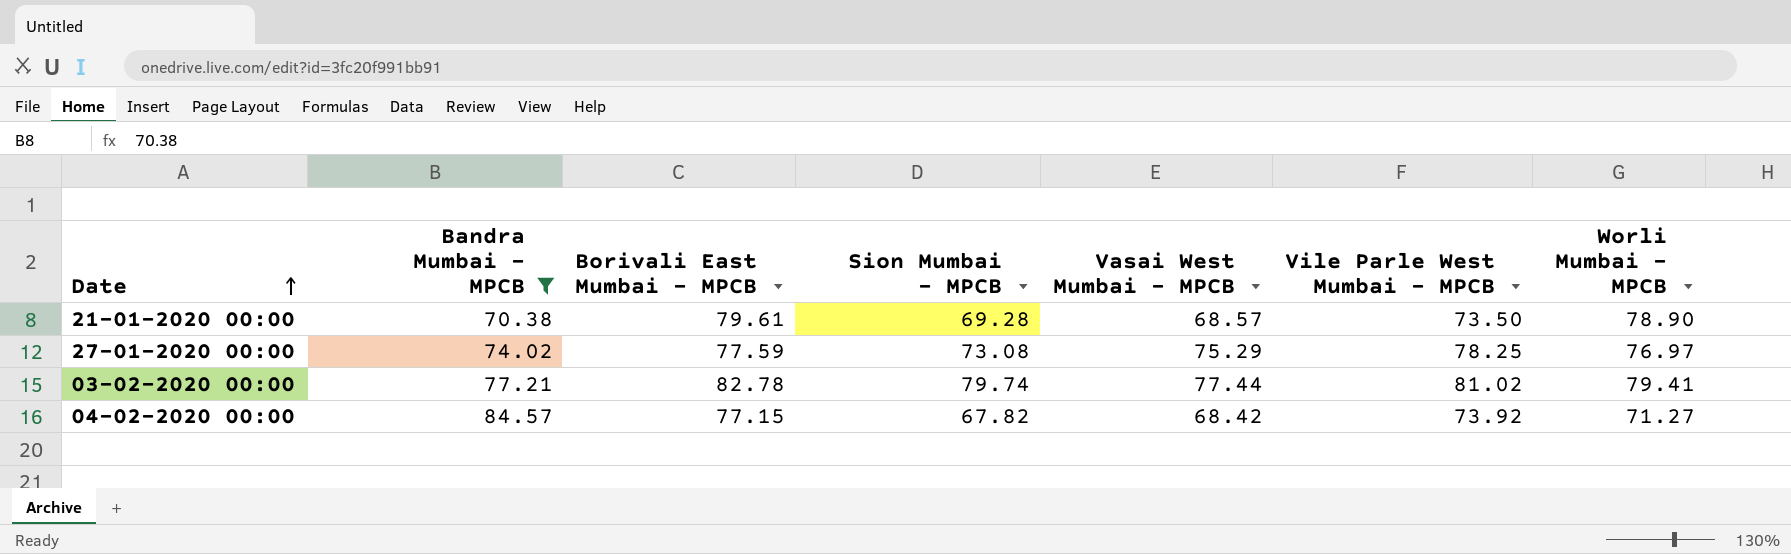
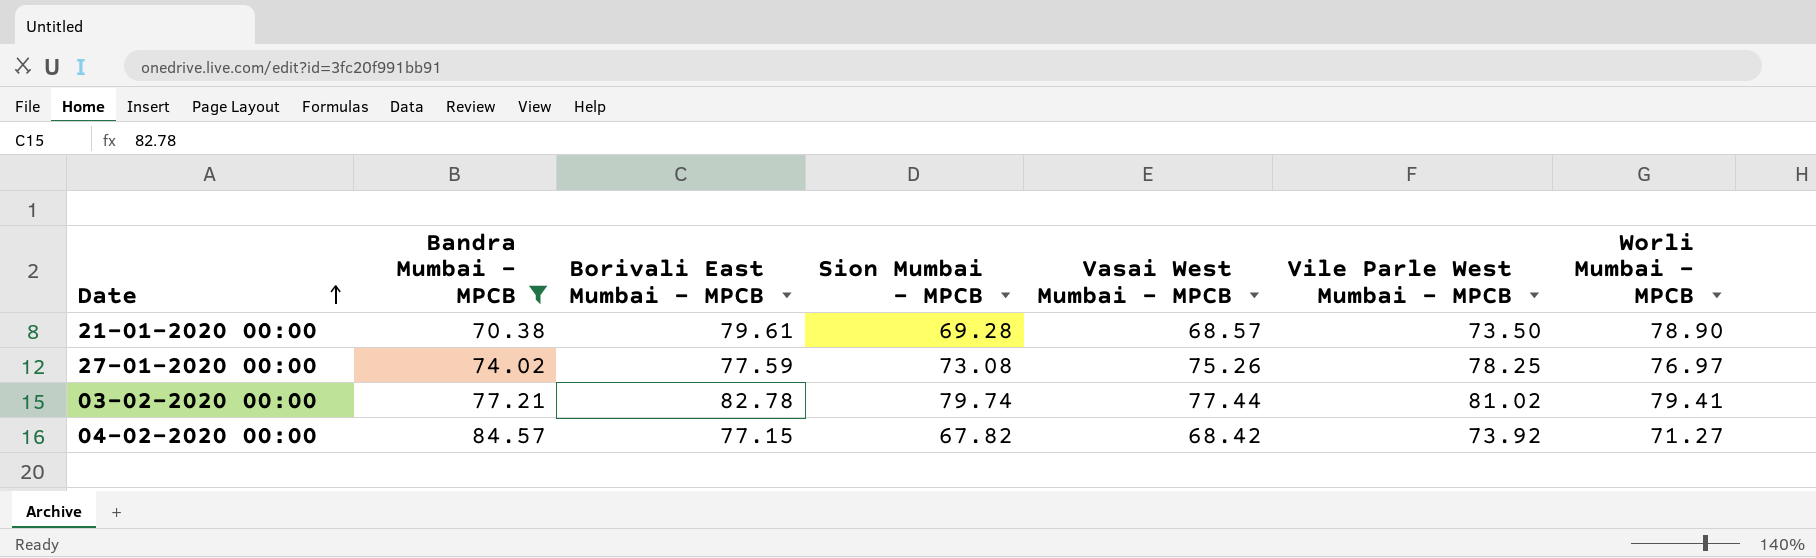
27-01-2020 00:00 | Vasai West Mumbai - MPCB: 75.29 -> 75.26

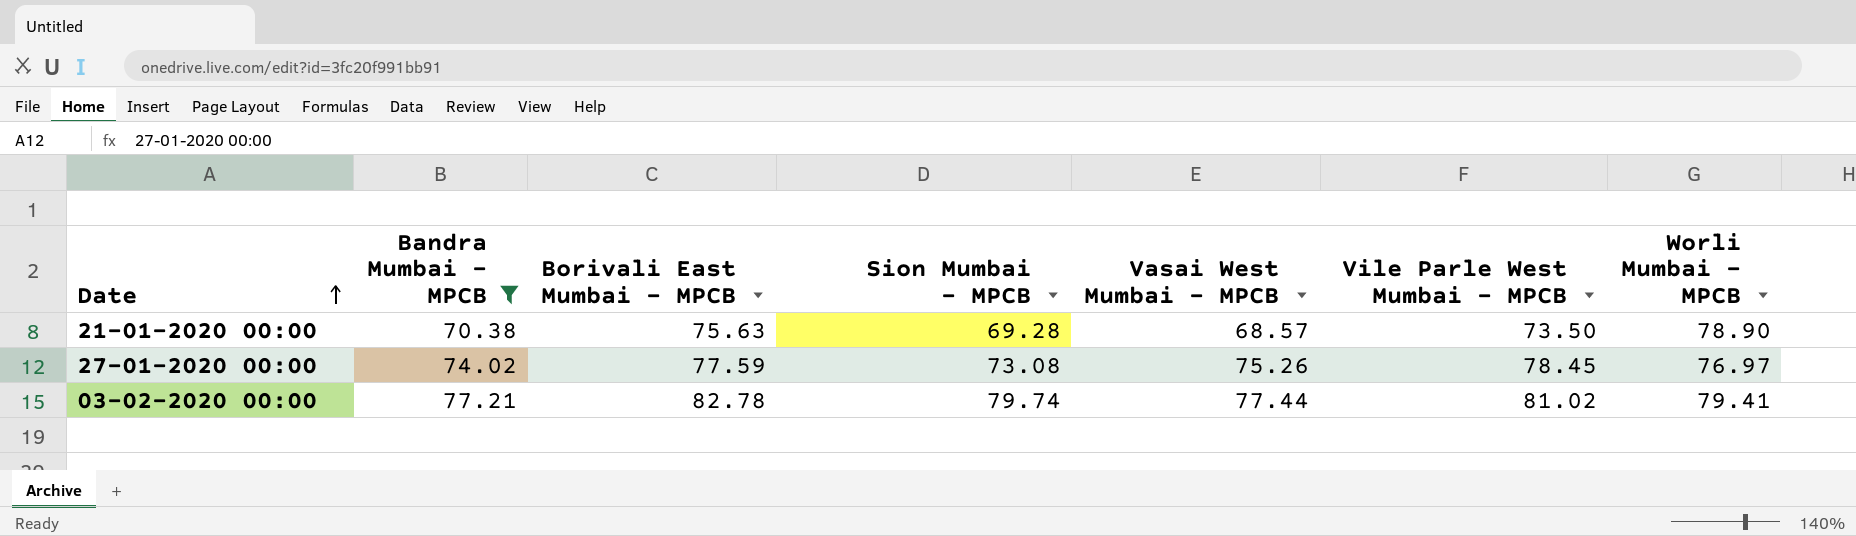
row 04-02-2020 00:00: 84.57 | 77.15 | 67.82 | 68.42 | 73.92 | 71.27 -> none
21-01-2020 00:00 | Borivali East Mumbai - MPCB: 79.61 -> 75.63
27-01-2020 00:00 | Vile Parle West Mumbai - MPCB: 78.25 -> 78.45

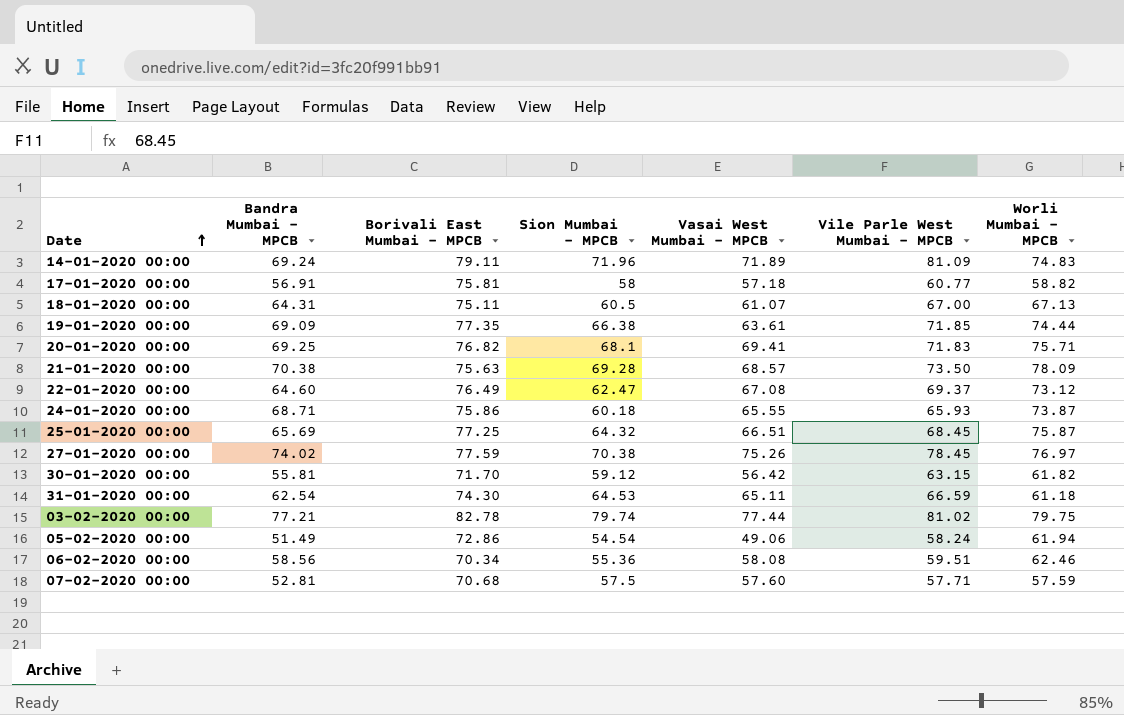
filter: Bandra Mumbai - MPCB >= 70.38 -> none
21-01-2020 00:00 | Worli Mumbai - MPCB: 78.90 -> 78.09
27-01-2020 00:00 | Sion Mumbai - MPCB: 73.08 -> 70.38
03-02-2020 00:00 | Worli Mumbai - MPCB: 79.41 -> 79.75

